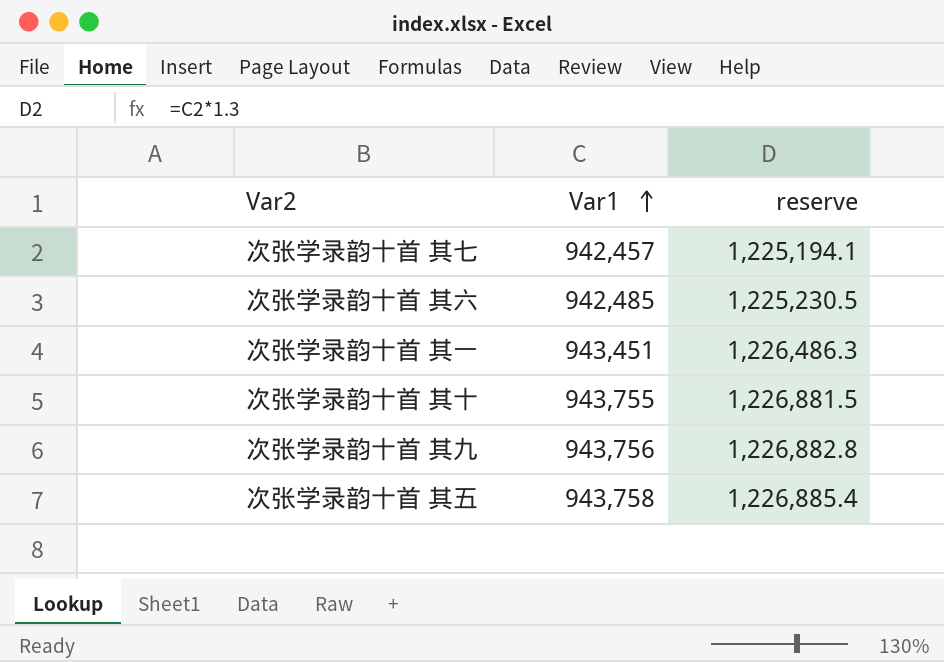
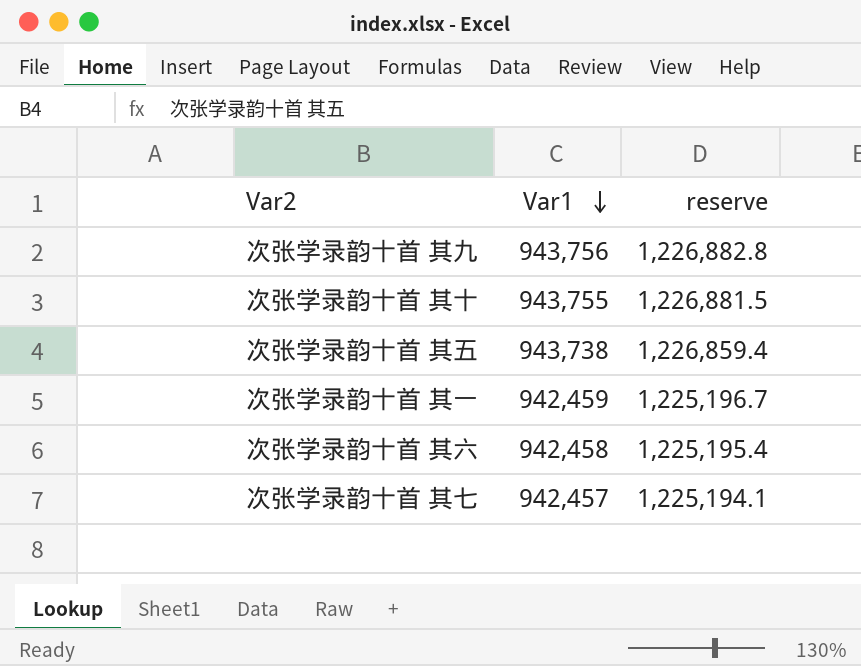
row order: Var1 ascending -> Var1 descending
次张学录韵十首 其五 | Var1: 943,758 -> 943,738
次张学录韵十首 其五 | reserve: 1,226,885.4 -> 1,226,859.4
次张学录韵十首 其一 | Var1: 943,451 -> 942,459
次张学录韵十首 其一 | reserve: 1,226,486.3 -> 1,225,196.7
次张学录韵十首 其六 | Var1: 942,485 -> 942,458
次张学录韵十首 其六 | reserve: 1,225,230.5 -> 1,225,195.4

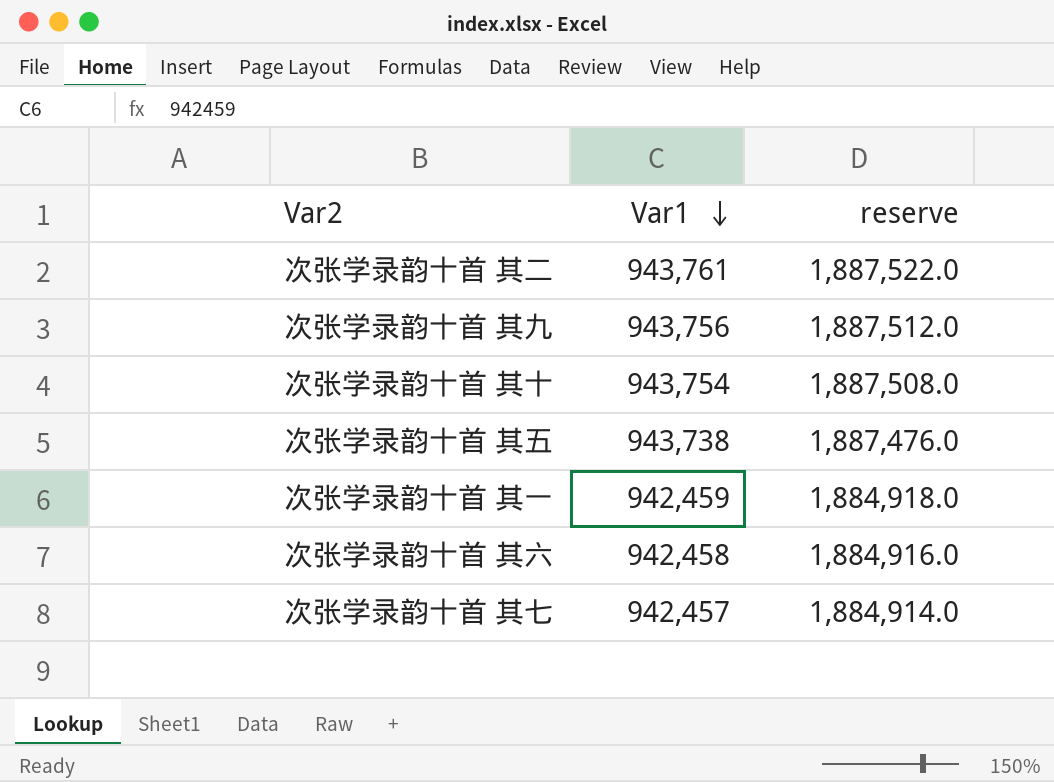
column reserve | formula: [Var1] * 1.3 -> [Var1] * 2
row 次张学录韵十首 其二: none -> 943,761 | 1,887,522.0
次张学录韵十首 其十 | Var1: 943,755 -> 943,754

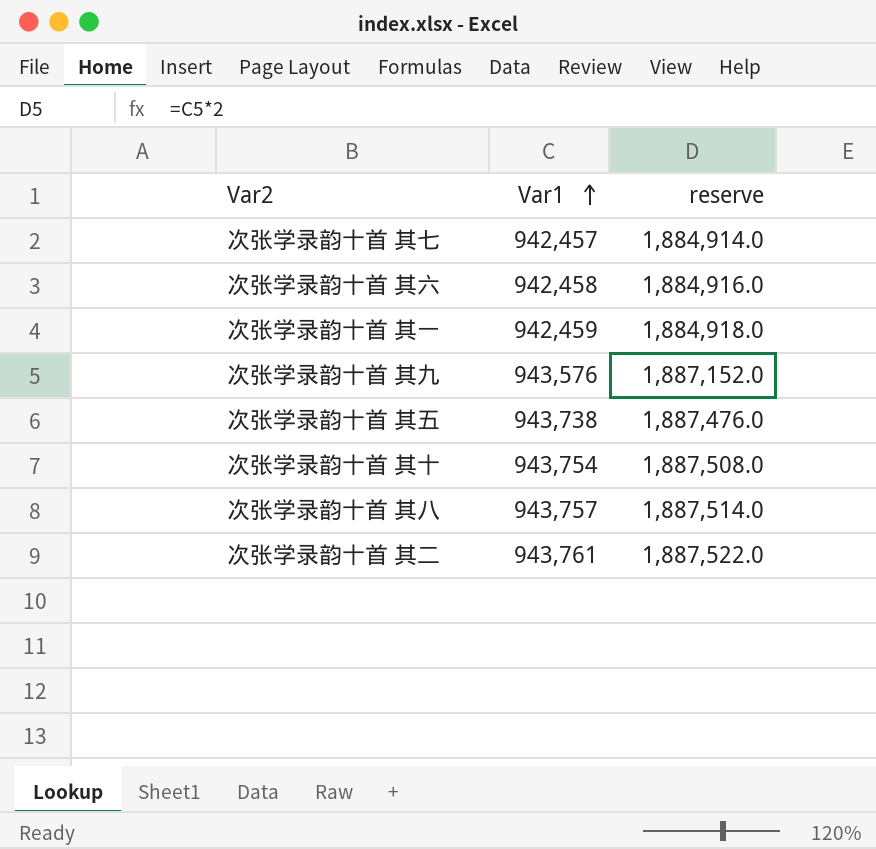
row order: Var1 descending -> Var1 ascending
次张学录韵十首 其九 | Var1: 943,756 -> 943,576
次张学录韵十首 其九 | reserve: 1,887,512.0 -> 1,887,152.0
row 次张学录韵十首 其八: none -> 943,757 | 1,887,514.0

